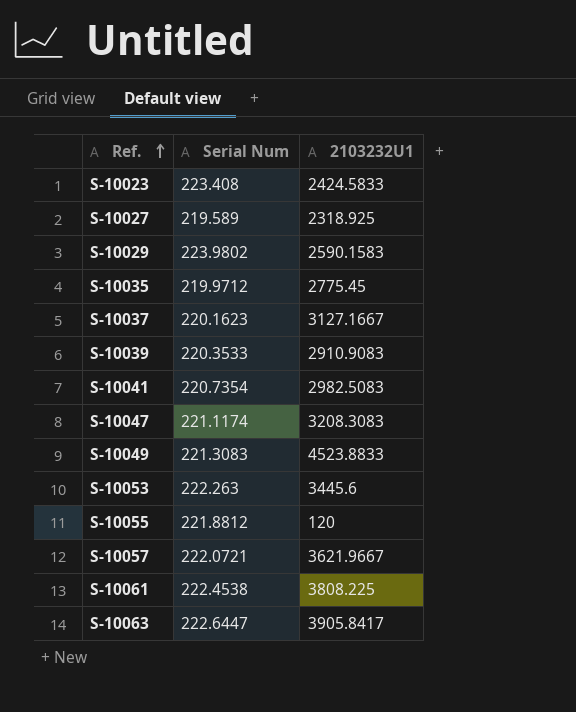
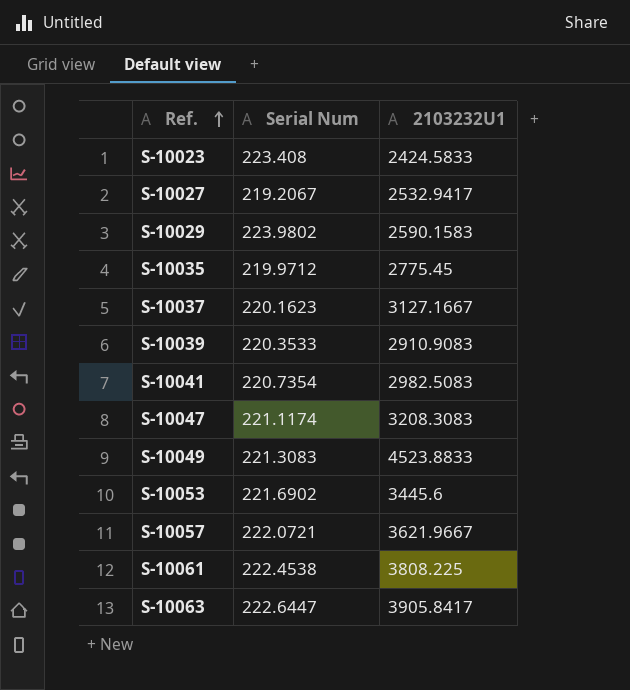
row S-10055: 221.8812 | 120 -> none
S-10027 | Serial Num: 219.589 -> 219.2067
S-10027 | 2103232U1: 2318.925 -> 2532.9417
S-10053 | Serial Num: 222.263 -> 221.6902

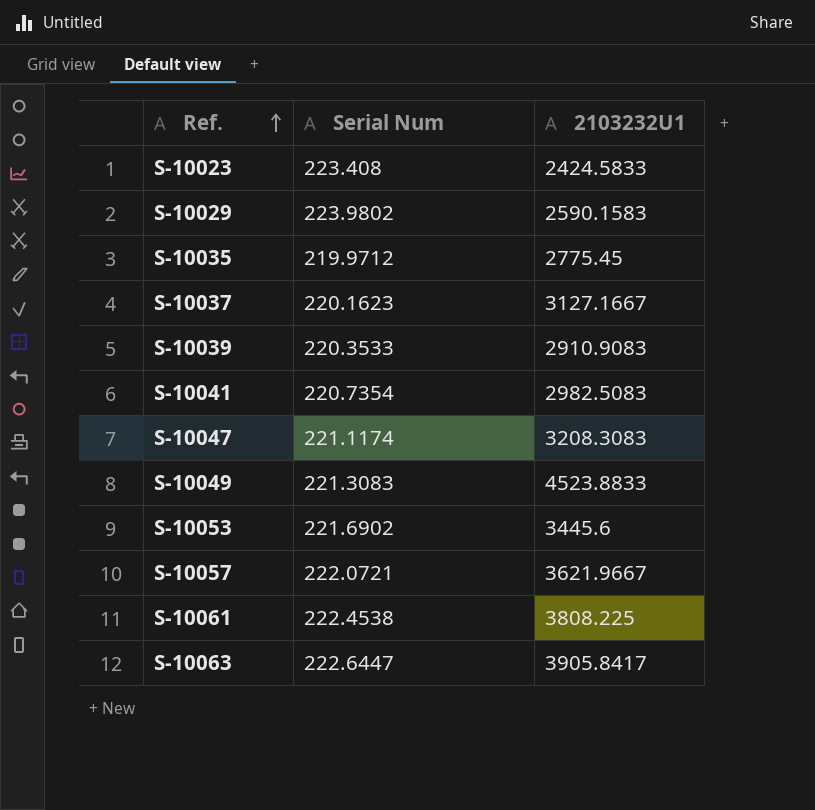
row S-10027: 219.2067 | 2532.9417 -> none

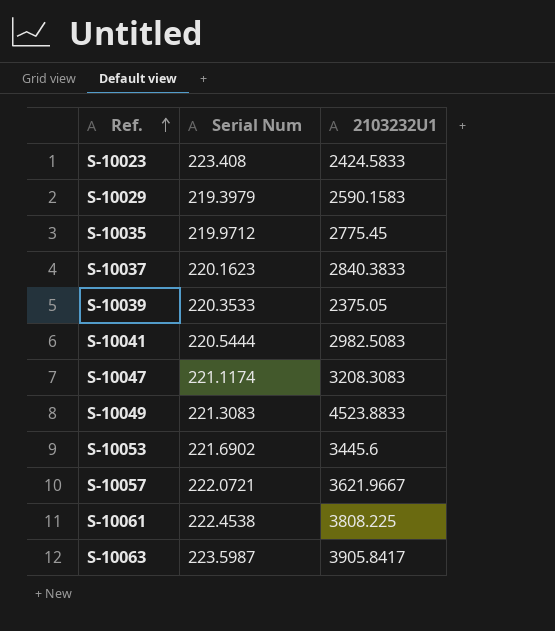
S-10029 | Serial Num: 223.9802 -> 219.3979
S-10037 | 2103232U1: 3127.1667 -> 2840.3833
S-10039 | 2103232U1: 2910.9083 -> 2375.05
S-10041 | Serial Num: 220.7354 -> 220.5444
S-10063 | Serial Num: 222.6447 -> 223.5987

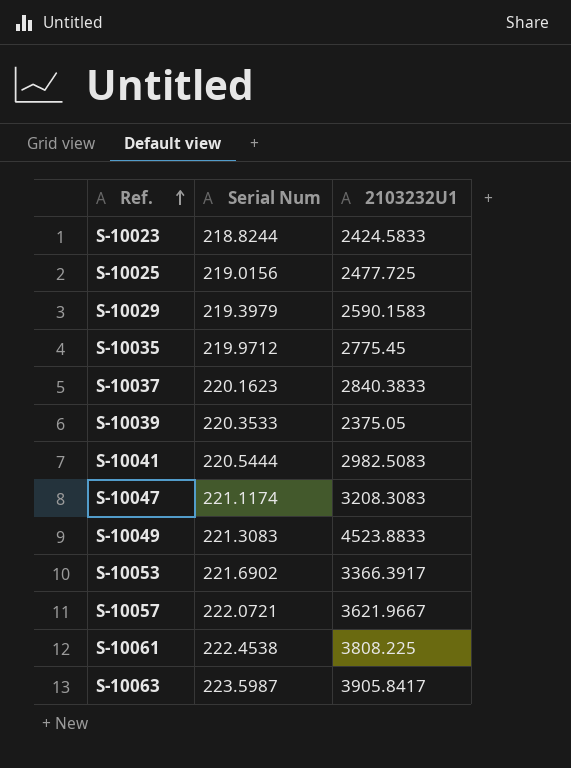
S-10023 | Serial Num: 223.408 -> 218.8244
row S-10025: none -> 219.0156 | 2477.725
S-10053 | 2103232U1: 3445.6 -> 3366.3917

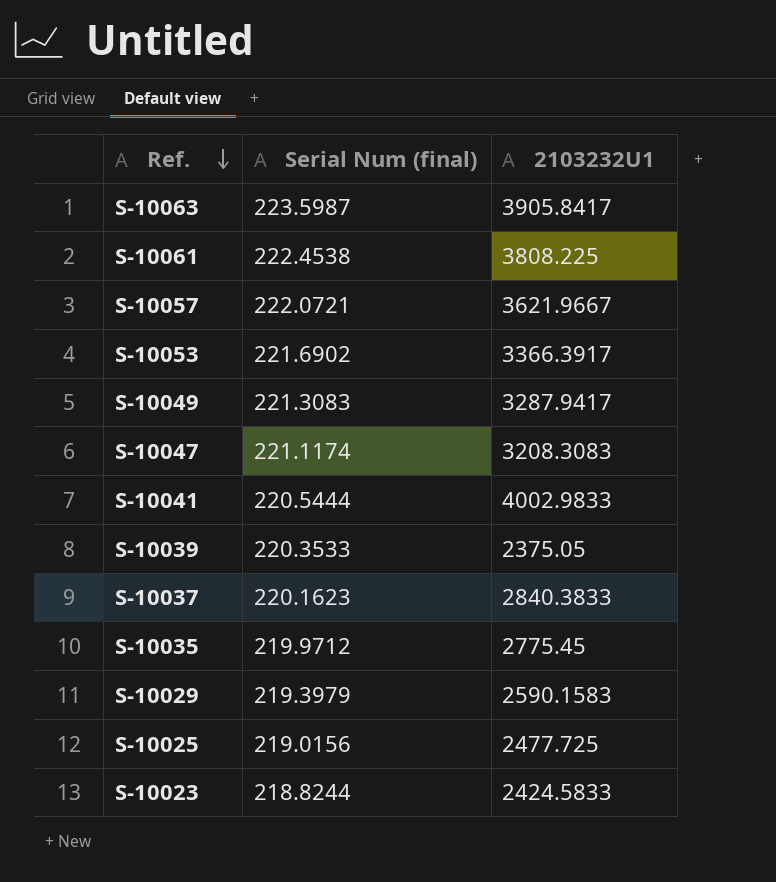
row order: Ref. ascending -> Ref. descending
column name: Serial Num -> Serial Num (final)
S-10049 | 2103232U1: 4523.8833 -> 3287.9417
S-10041 | 2103232U1: 2982.5083 -> 4002.9833

